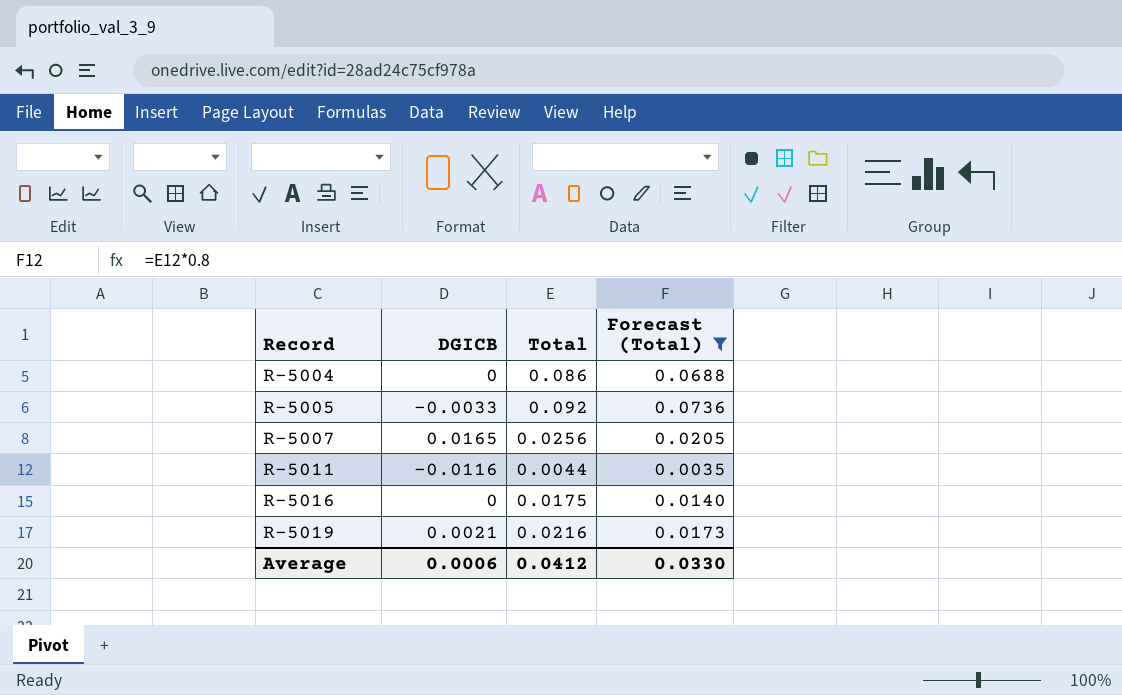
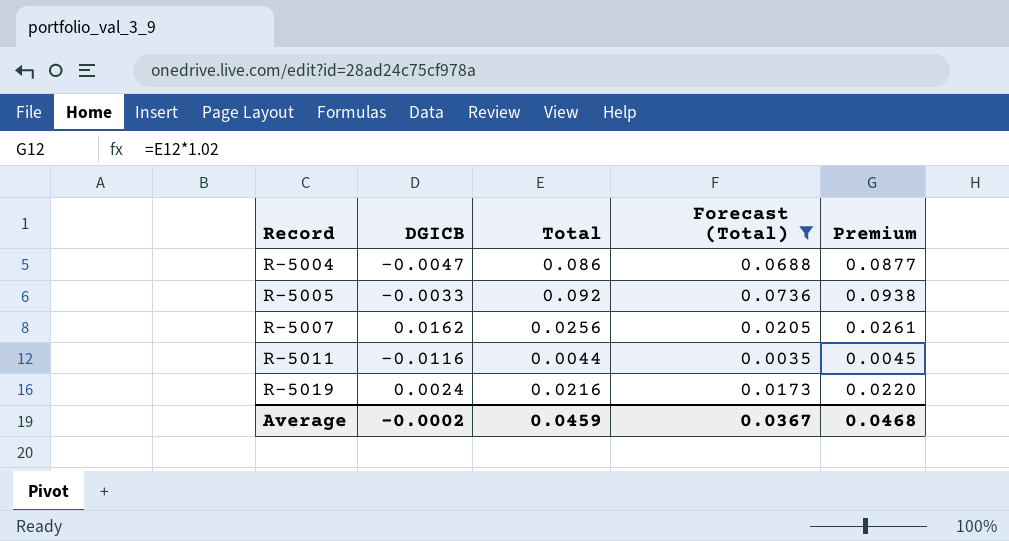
column Premium | formula: none -> [Total] * 1.02
row R-5016: 0 | 0.0175 | 0.0140 -> none
R-5004 | DGICB: 0 -> -0.0047
R-5007 | DGICB: 0.0165 -> 0.0162
R-5019 | DGICB: 0.0021 -> 0.0024
Average | DGICB: 0.0006 -> -0.0002
Average | Total: 0.0412 -> 0.0459
Average | Forecast (Total): 0.0330 -> 0.0367

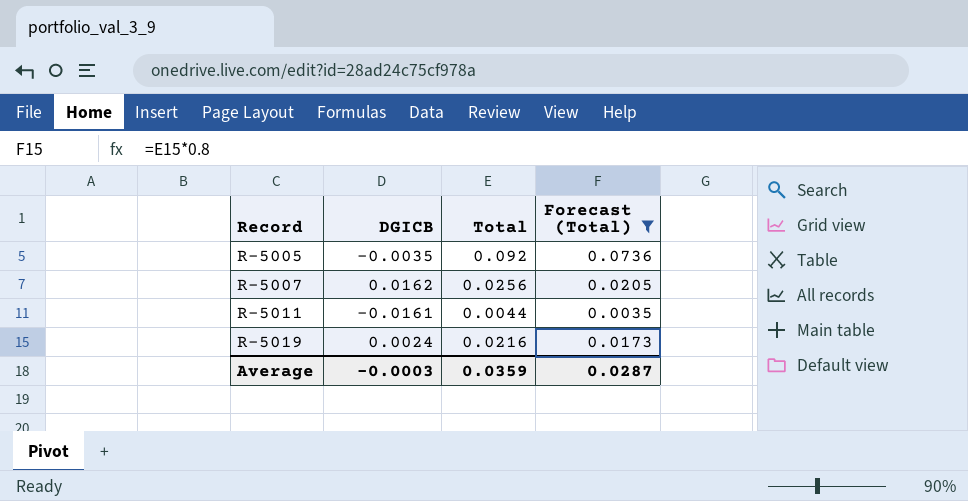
column Premium | formula: [Total] * 1.02 -> none
row R-5004: -0.0047 | 0.086 | 0.0688 | 0.0877 -> none
R-5005 | DGICB: -0.0033 -> -0.0035
R-5011 | DGICB: -0.0116 -> -0.0161
Average | DGICB: -0.0002 -> -0.0003
Average | Total: 0.0459 -> 0.0359
Average | Forecast (Total): 0.0367 -> 0.0287

